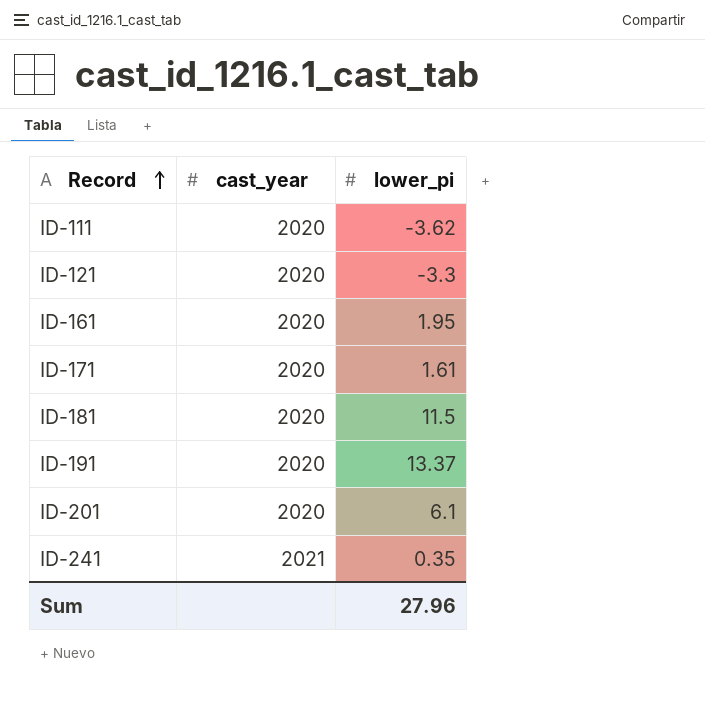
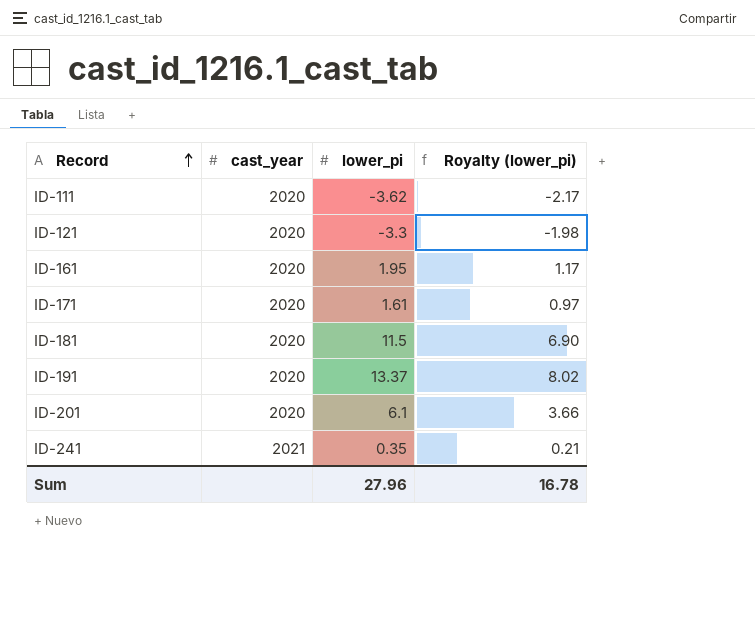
column Royalty (lower_pi) | formula: none -> [lower_pi] * 0.6

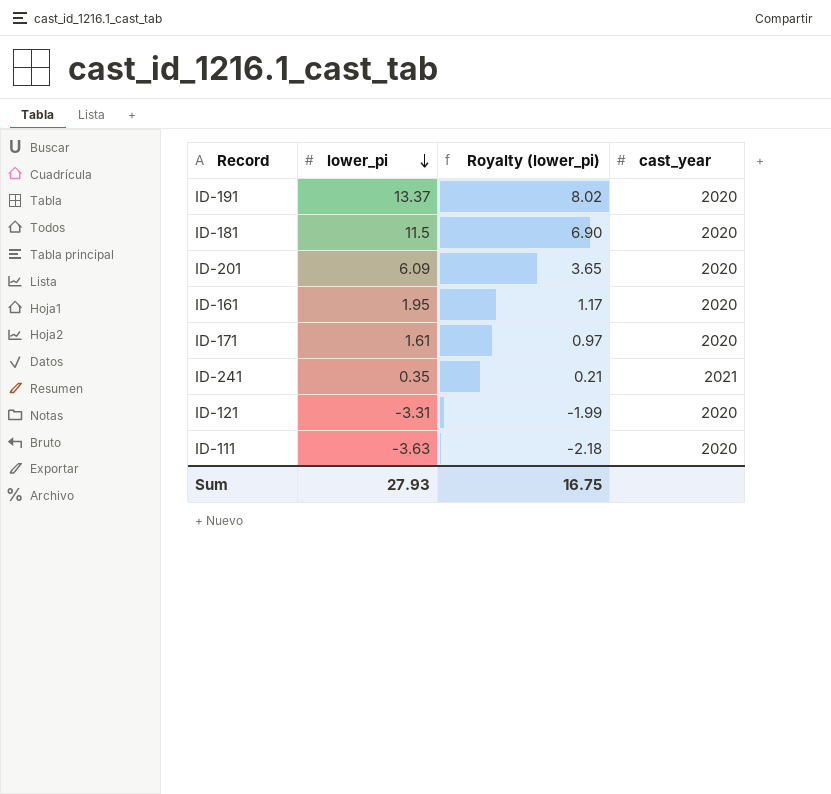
row order: Record ascending -> lower_pi descending
column cast_year | position: 2 -> 4
ID-201 | lower_pi: 6.1 -> 6.09
ID-201 | Royalty (lower_pi): 3.66 -> 3.65
ID-121 | lower_pi: -3.3 -> -3.31
ID-121 | Royalty (lower_pi): -1.98 -> -1.99
ID-111 | lower_pi: -3.62 -> -3.63
ID-111 | Royalty (lower_pi): -2.17 -> -2.18
Sum | lower_pi: 27.96 -> 27.93
Sum | Royalty (lower_pi): 16.78 -> 16.75

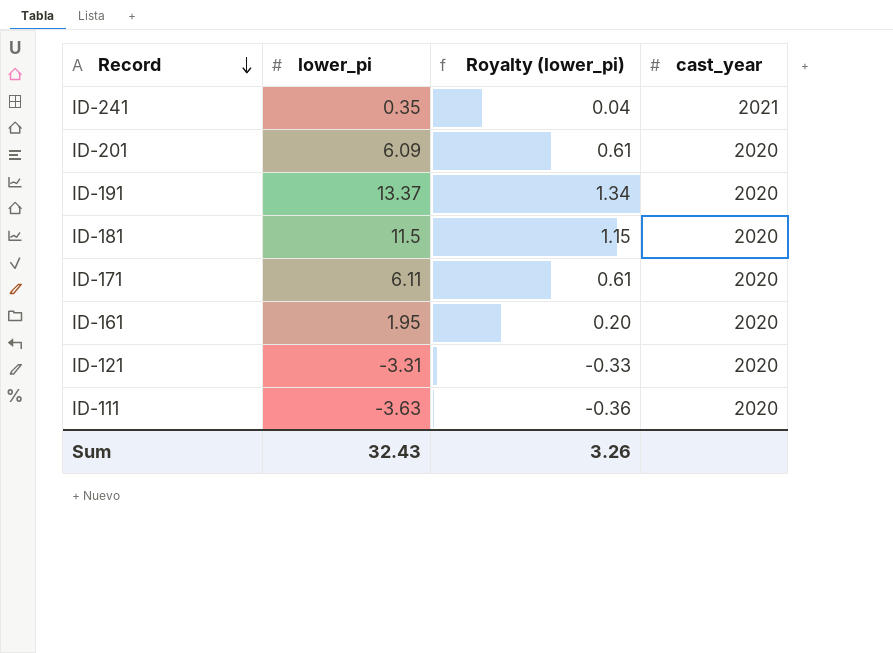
row order: lower_pi descending -> Record descending
column Royalty (lower_pi) | formula: [lower_pi] * 0.6 -> [lower_pi] * 0.1
ID-171 | lower_pi: 1.61 -> 6.11
Sum | lower_pi: 27.93 -> 32.43
Sum | Royalty (lower_pi): 16.75 -> 3.26

